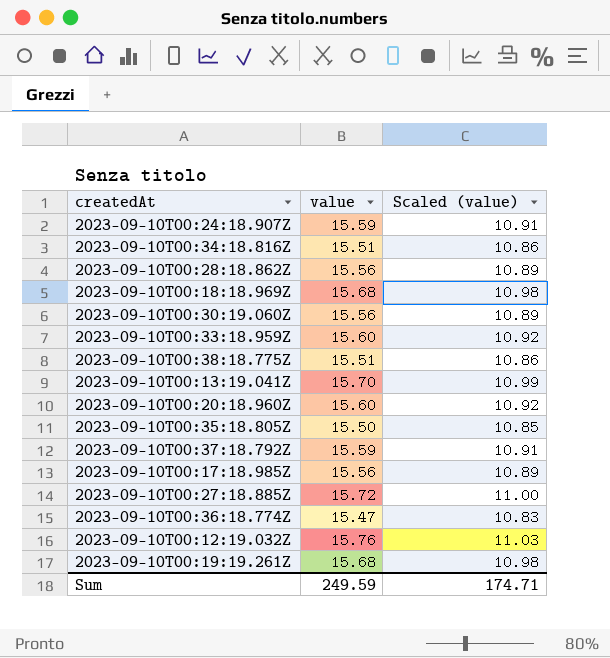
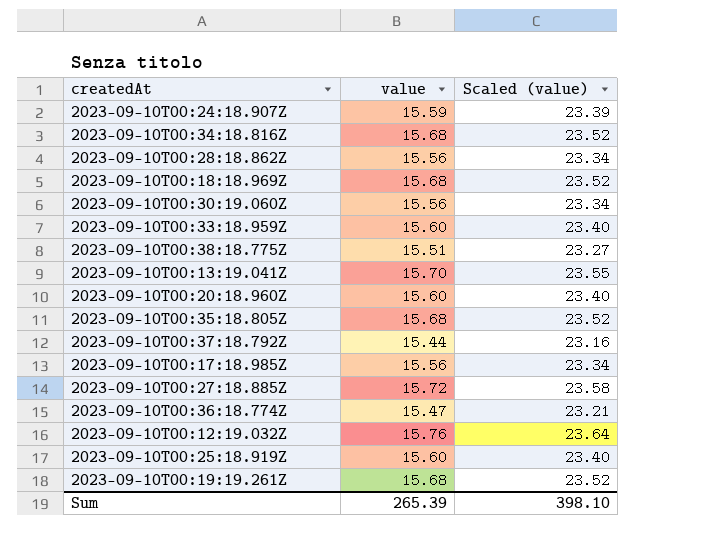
column Scaled (value) | formula: [value] * 0.7 -> [value] * 1.5
2023-09-10T00:34:18.816Z | value: 15.51 -> 15.68
2023-09-10T00:35:18.805Z | value: 15.50 -> 15.68
2023-09-10T00:37:18.792Z | value: 15.59 -> 15.44
row 2023-09-10T00:25:18.919Z: none -> 15.60 | 23.40
Sum | value: 249.59 -> 265.39
Sum | Scaled (value): 174.71 -> 398.10

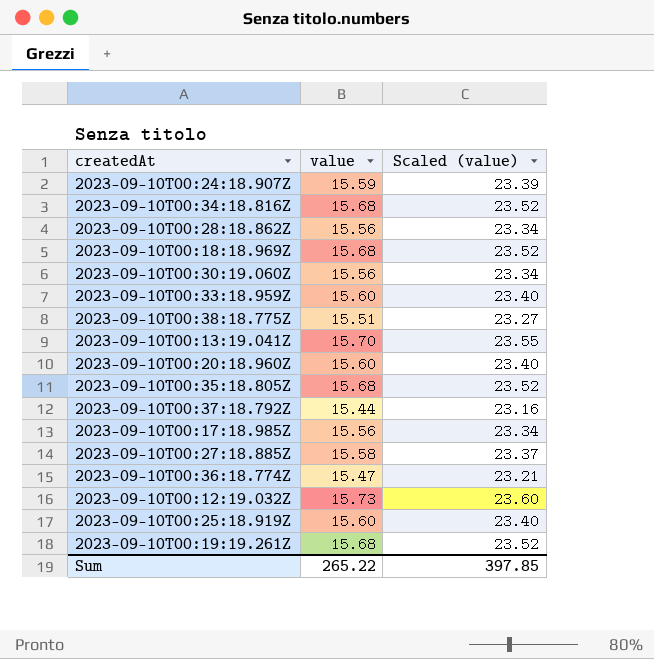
2023-09-10T00:27:18.885Z | value: 15.72 -> 15.58
2023-09-10T00:27:18.885Z | Scaled (value): 23.58 -> 23.37
2023-09-10T00:12:19.032Z | value: 15.76 -> 15.73
2023-09-10T00:12:19.032Z | Scaled (value): 23.64 -> 23.60
Sum | value: 265.39 -> 265.22
Sum | Scaled (value): 398.10 -> 397.85

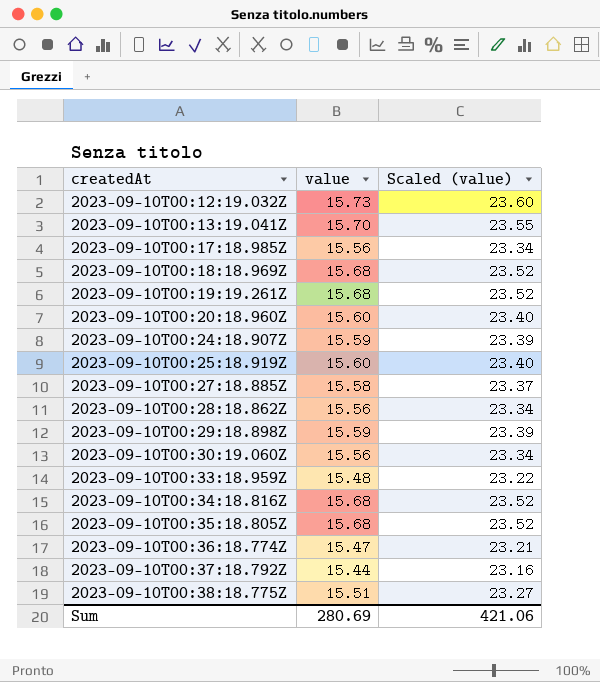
row order: none -> createdAt ascending
row 2023-09-10T00:29:18.898Z: none -> 15.59 | 23.39
2023-09-10T00:33:18.959Z | value: 15.60 -> 15.48
2023-09-10T00:33:18.959Z | Scaled (value): 23.40 -> 23.22
Sum | value: 265.22 -> 280.69
Sum | Scaled (value): 397.85 -> 421.06

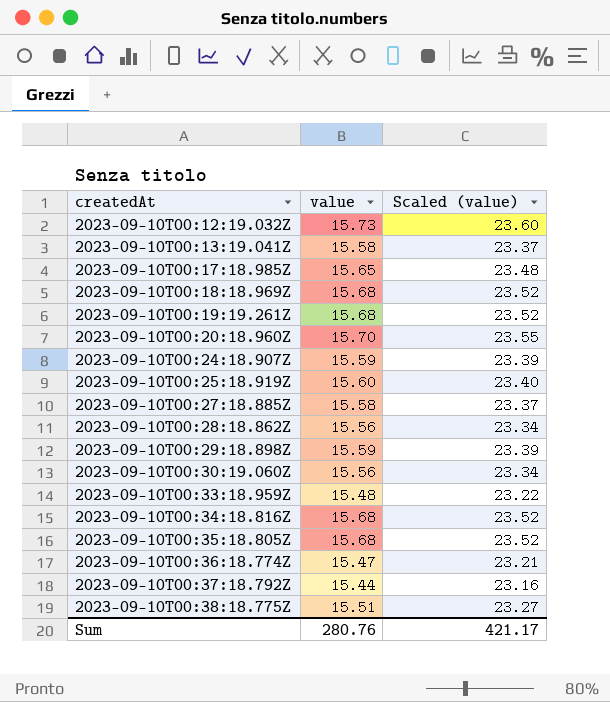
2023-09-10T00:13:19.041Z | value: 15.70 -> 15.58
2023-09-10T00:13:19.041Z | Scaled (value): 23.55 -> 23.37
2023-09-10T00:17:18.985Z | value: 15.56 -> 15.65
2023-09-10T00:17:18.985Z | Scaled (value): 23.34 -> 23.48
2023-09-10T00:20:18.960Z | value: 15.60 -> 15.70
2023-09-10T00:20:18.960Z | Scaled (value): 23.40 -> 23.55
Sum | value: 280.69 -> 280.76
Sum | Scaled (value): 421.06 -> 421.17

